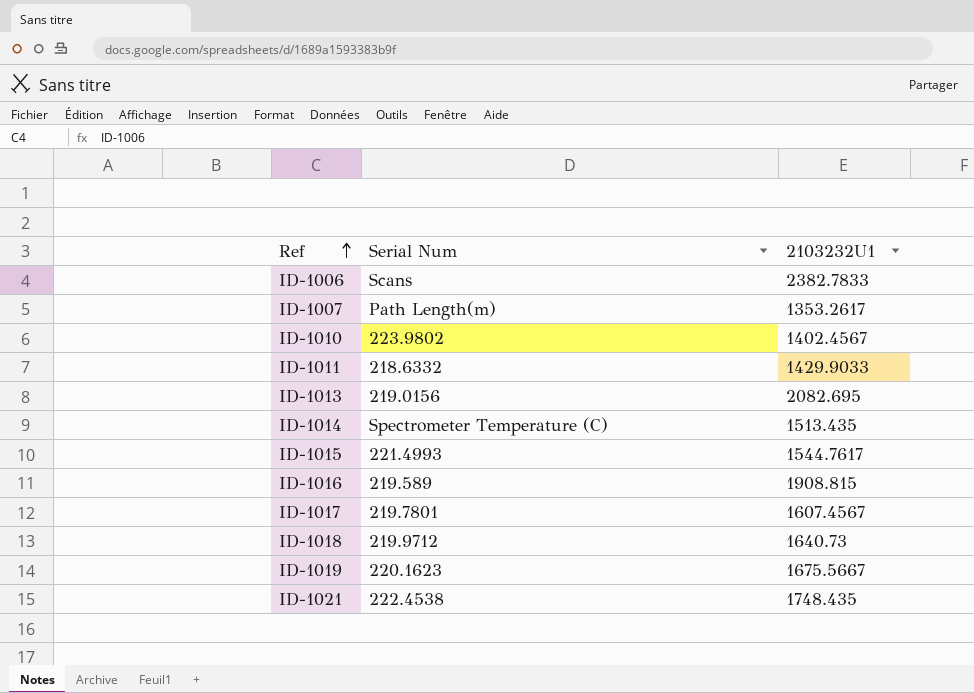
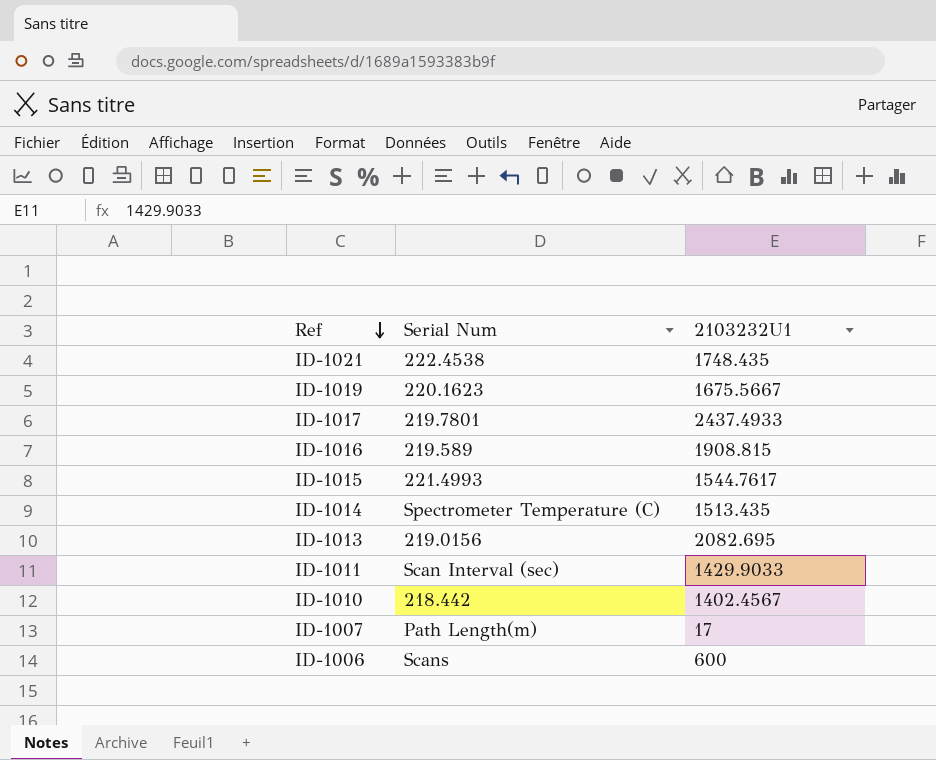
row order: Ref ascending -> Ref descending
row ID-1018: 219.9712 | 1640.73 -> none
ID-1017 | 2103232U1: 1607.4567 -> 2437.4933
ID-1011 | Serial Num: 218.6332 -> Scan Interval (sec)
ID-1010 | Serial Num: 223.9802 -> 218.442
ID-1007 | 2103232U1: 1353.2617 -> 17
ID-1006 | 2103232U1: 2382.7833 -> 600

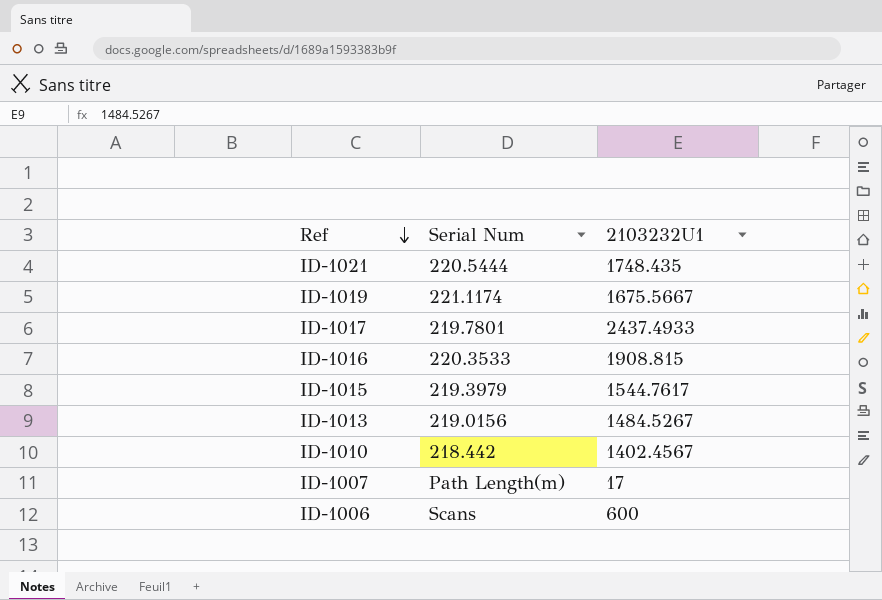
row ID-1014: Spectrometer Temperature (C) | 1513.435 -> none
row ID-1011: Scan Interval (sec) | 1429.9033 -> none
ID-1021 | Serial Num: 222.4538 -> 220.5444
ID-1019 | Serial Num: 220.1623 -> 221.1174
ID-1016 | Serial Num: 219.589 -> 220.3533
ID-1015 | Serial Num: 221.4993 -> 219.3979
ID-1013 | 2103232U1: 2082.695 -> 1484.5267

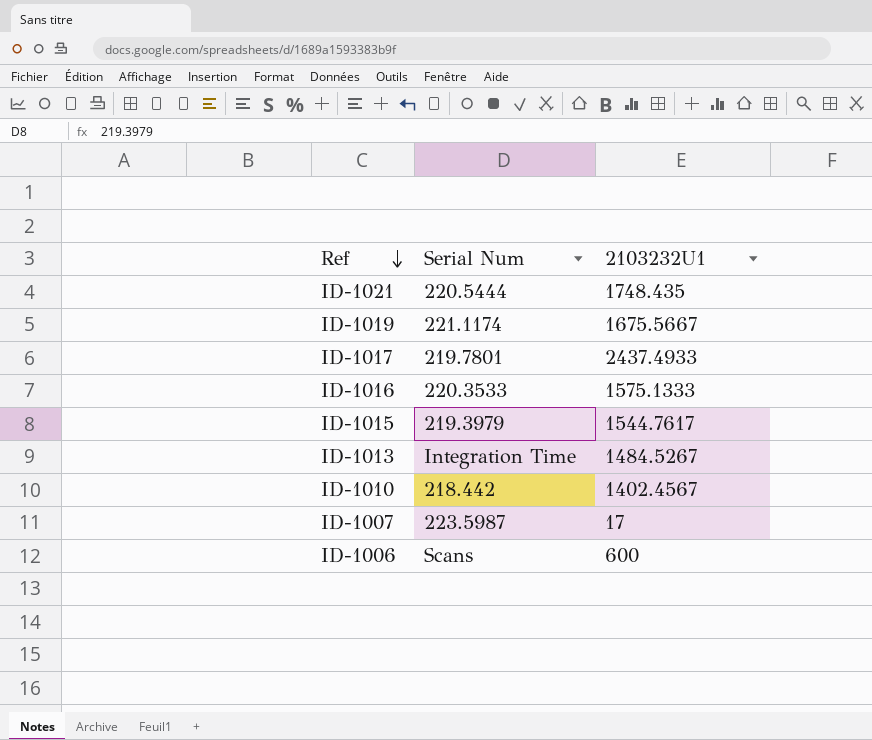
ID-1016 | 2103232U1: 1908.815 -> 1575.1333
ID-1013 | Serial Num: 219.0156 -> Integration Time
ID-1007 | Serial Num: Path Length(m) -> 223.5987

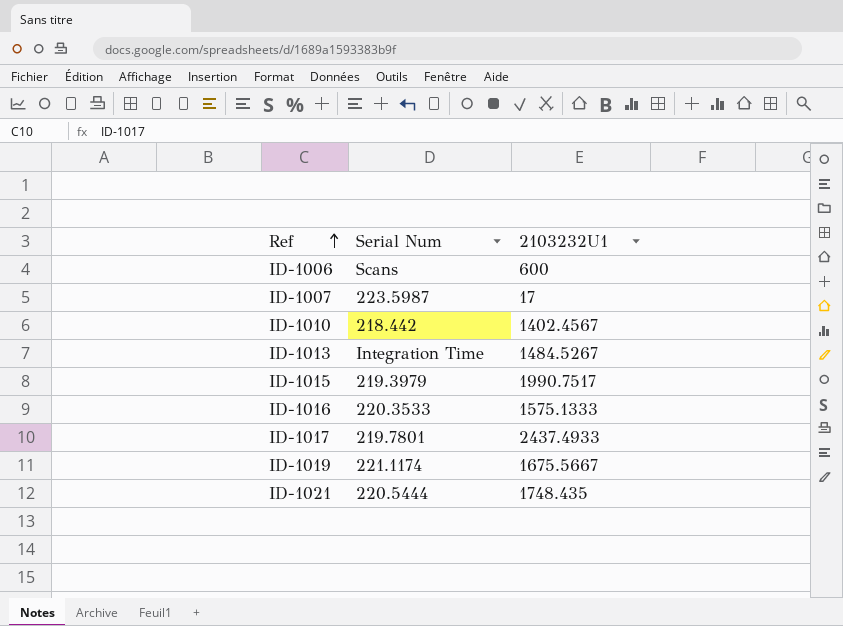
row order: Ref descending -> Ref ascending
ID-1015 | 2103232U1: 1544.7617 -> 1990.7517

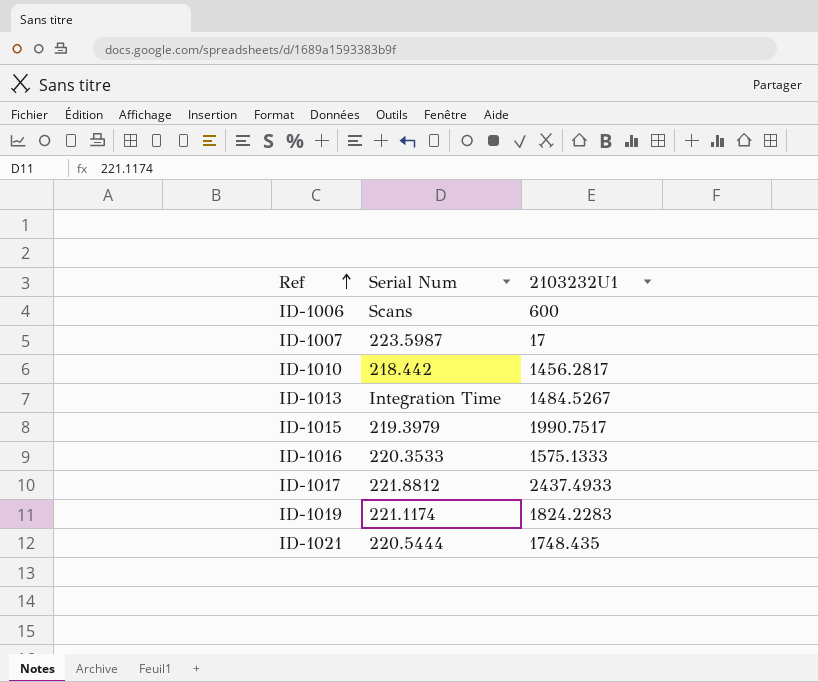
ID-1010 | 2103232U1: 1402.4567 -> 1456.2817
ID-1017 | Serial Num: 219.7801 -> 221.8812
ID-1019 | 2103232U1: 1675.5667 -> 1824.2283

